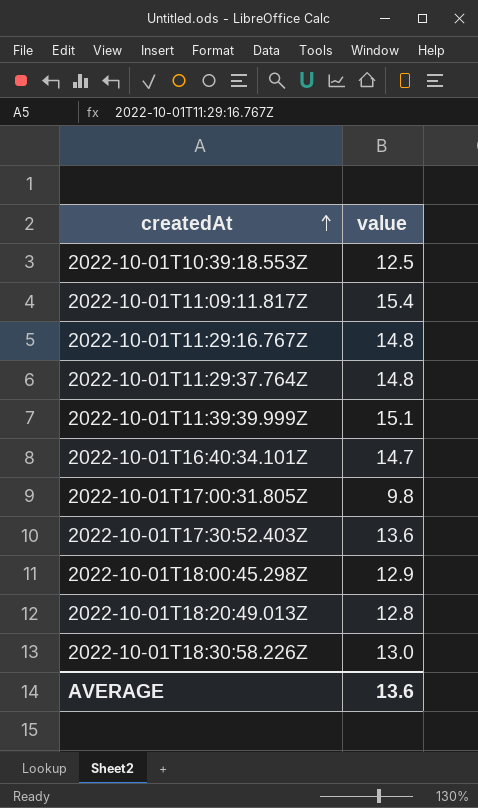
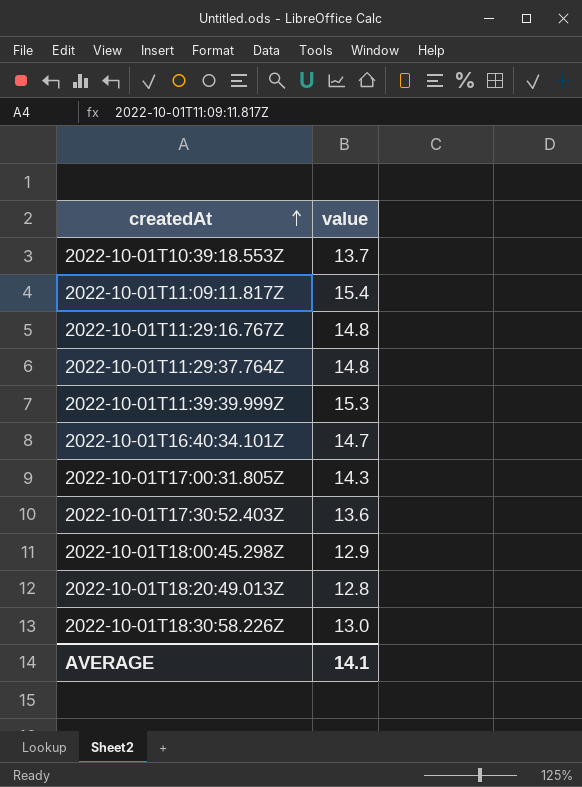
2022-10-01T10:39:18.553Z | value: 12.5 -> 13.7
2022-10-01T11:39:39.999Z | value: 15.1 -> 15.3
2022-10-01T17:00:31.805Z | value: 9.8 -> 14.3
AVERAGE | value: 13.6 -> 14.1

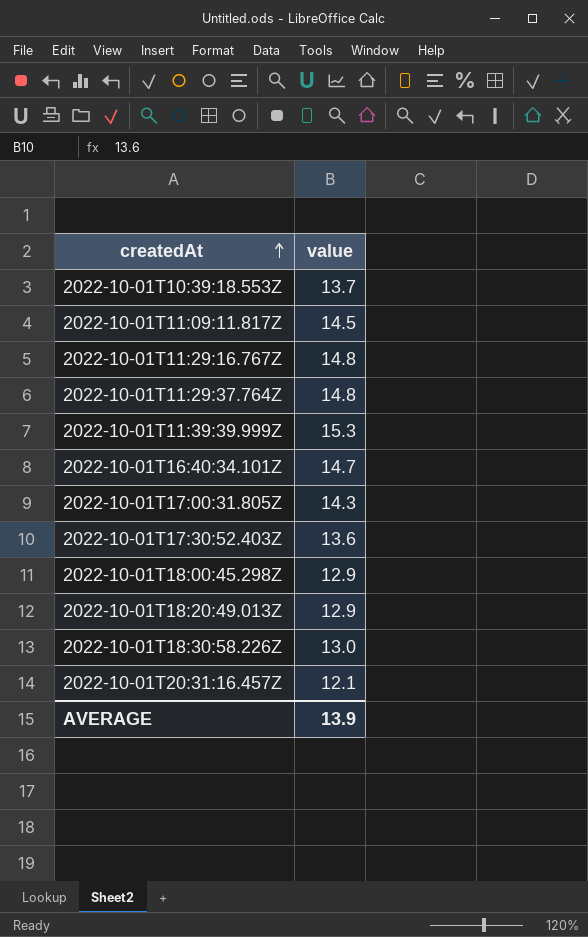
2022-10-01T11:09:11.817Z | value: 15.4 -> 14.5
2022-10-01T18:20:49.013Z | value: 12.8 -> 12.9
row 2022-10-01T20:31:16.457Z: none -> 12.1
AVERAGE | value: 14.1 -> 13.9

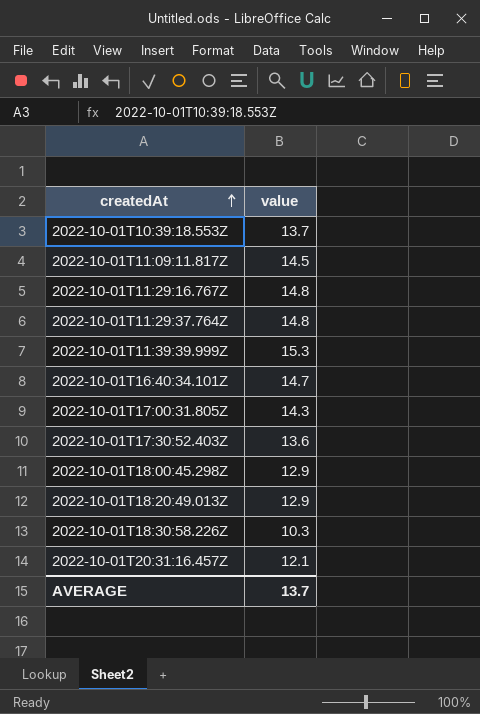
2022-10-01T18:30:58.226Z | value: 13.0 -> 10.3
AVERAGE | value: 13.9 -> 13.7

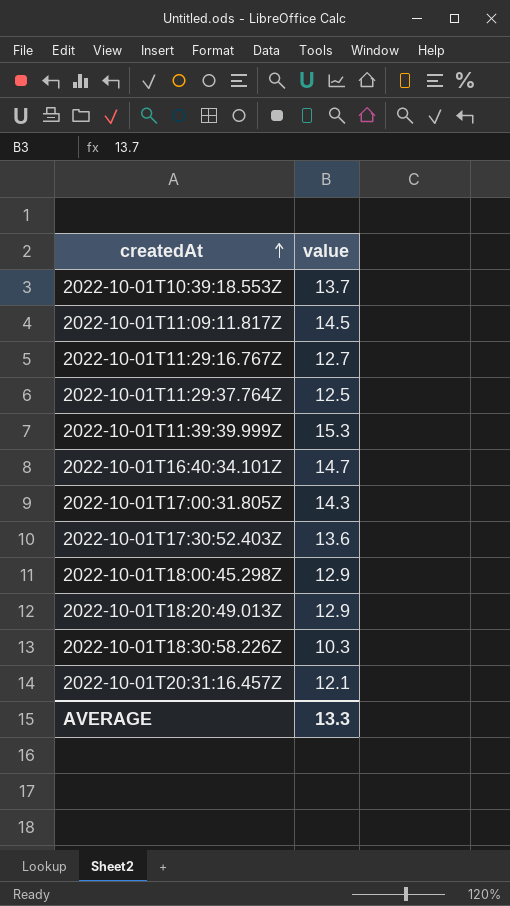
2022-10-01T11:29:16.767Z | value: 14.8 -> 12.7
2022-10-01T11:29:37.764Z | value: 14.8 -> 12.5
AVERAGE | value: 13.7 -> 13.3

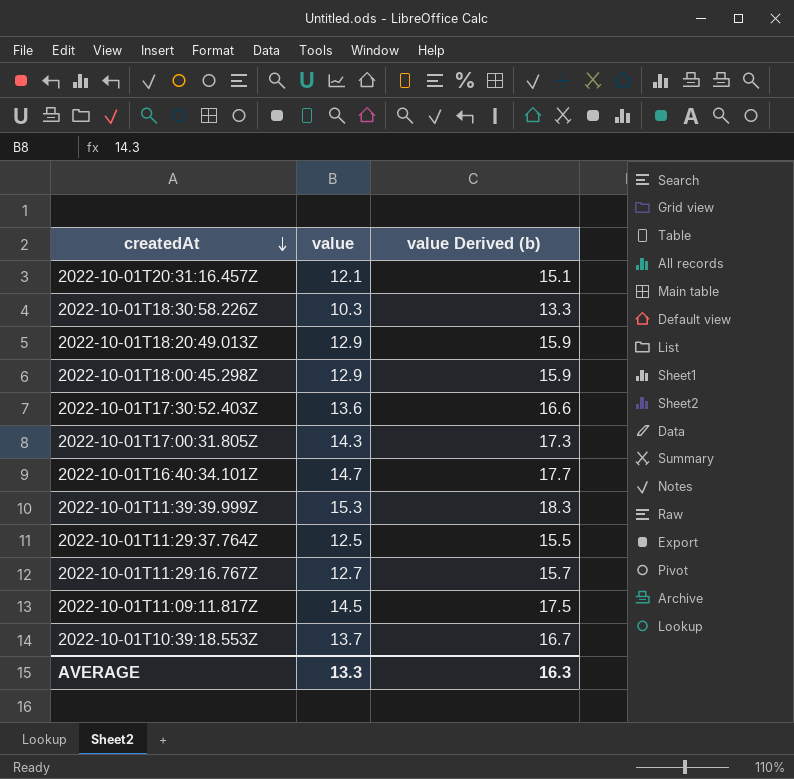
row order: createdAt ascending -> createdAt descending
column value Derived (b) | formula: none -> [value] + 3

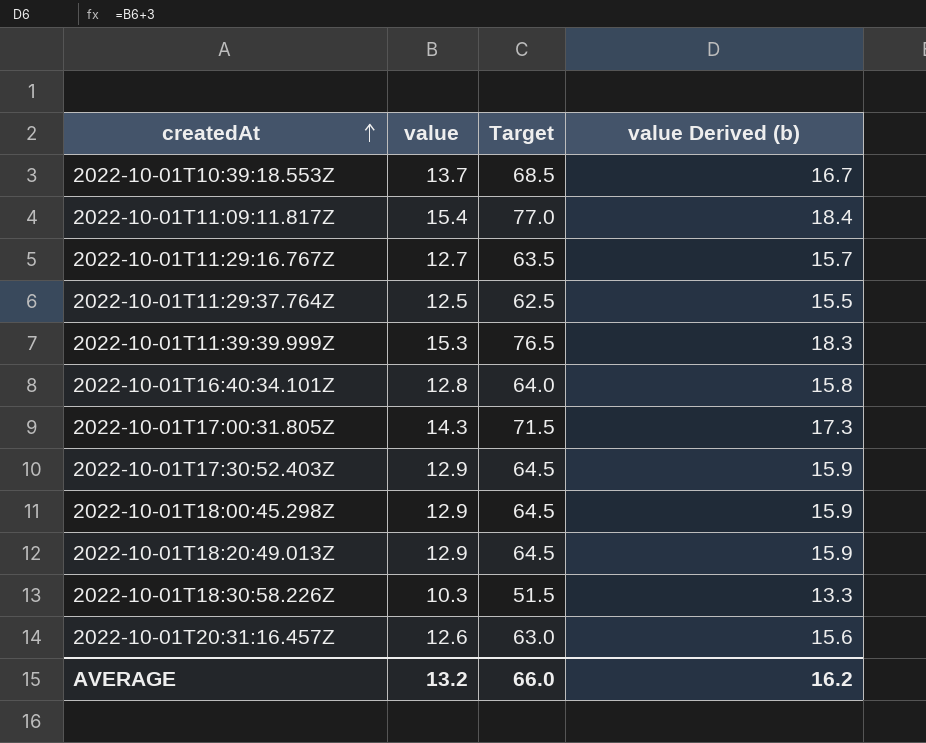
row order: createdAt descending -> createdAt ascending
column Target | formula: none -> [value] * 5
2022-10-01T11:09:11.817Z | value: 14.5 -> 15.4
2022-10-01T11:09:11.817Z | value Derived (b): 17.5 -> 18.4
2022-10-01T16:40:34.101Z | value: 14.7 -> 12.8
2022-10-01T16:40:34.101Z | value Derived (b): 17.7 -> 15.8
2022-10-01T17:30:52.403Z | value: 13.6 -> 12.9
2022-10-01T17:30:52.403Z | value Derived (b): 16.6 -> 15.9
2022-10-01T20:31:16.457Z | value: 12.1 -> 12.6
2022-10-01T20:31:16.457Z | value Derived (b): 15.1 -> 15.6
AVERAGE | value: 13.3 -> 13.2
AVERAGE | value Derived (b): 16.3 -> 16.2

